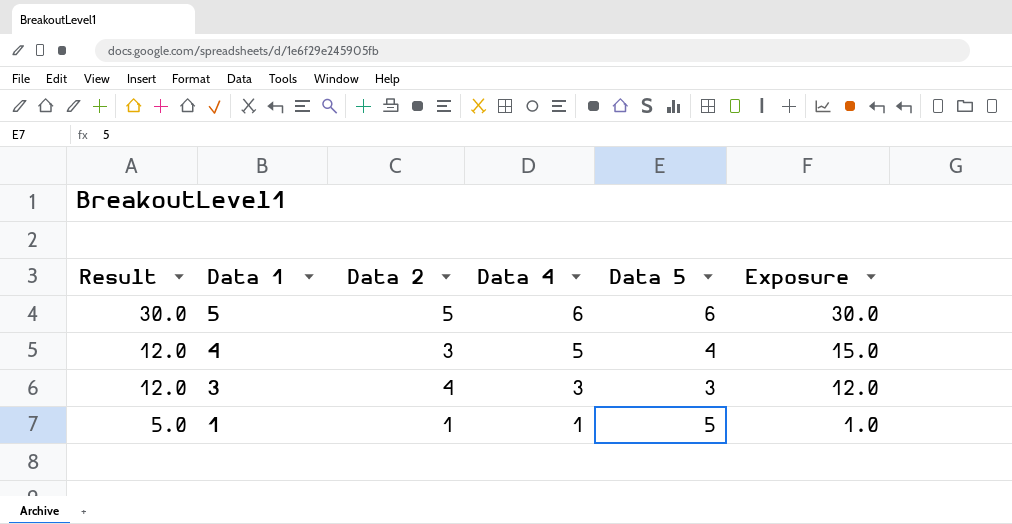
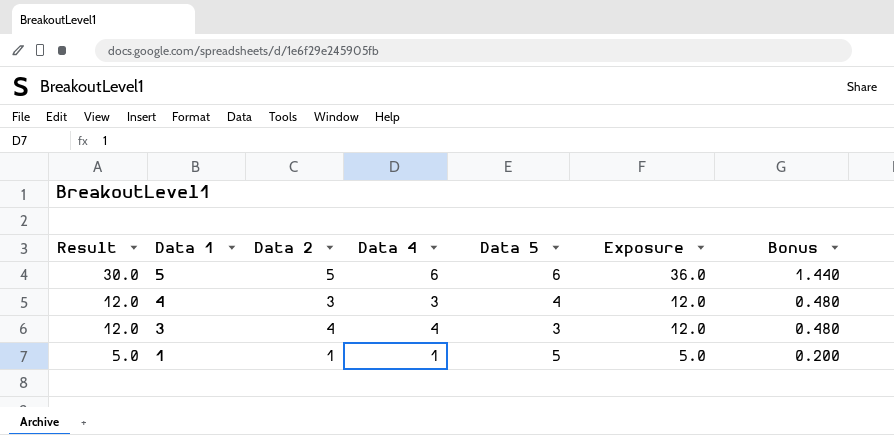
column Exposure | formula: [Data 2] * [Data 4] -> [Data 4] * [Data 5]
column Bonus | formula: none -> [Exposure] * 0.04
4 | Data 4: 5 -> 3
3 | Data 4: 3 -> 4

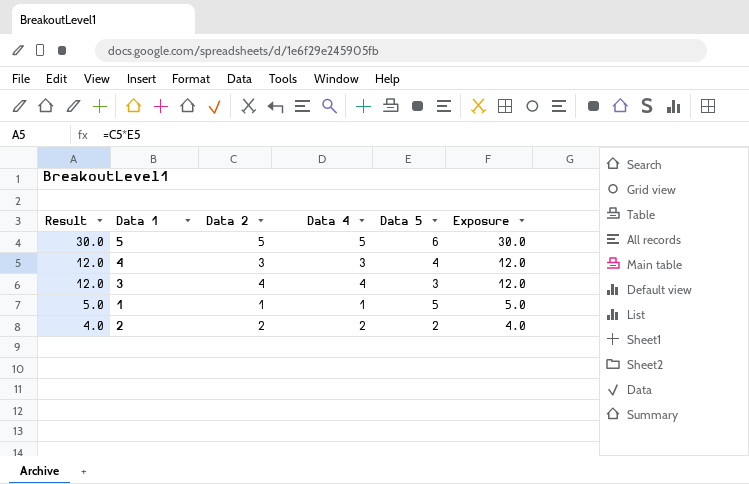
column Bonus | formula: [Exposure] * 0.04 -> none
5 | Data 4: 6 -> 5
5 | Exposure: 36.0 -> 30.0
row 2: none -> 4.0 | 2 | 2 | 2 | 4.0

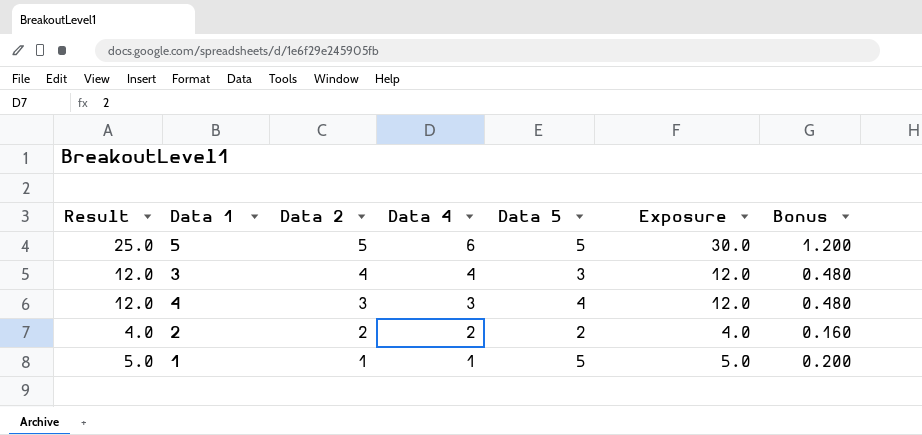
row order: Result descending -> Data 2 descending
column Bonus | formula: none -> [Exposure] * 0.04
5 | Result: 30.0 -> 25.0
5 | Data 4: 5 -> 6
5 | Data 5: 6 -> 5

